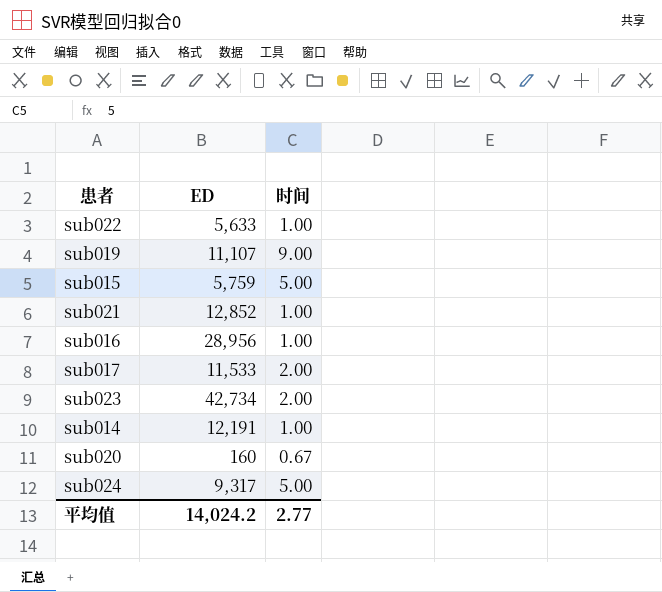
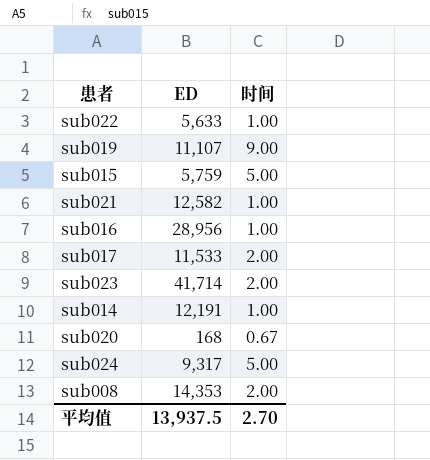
sub021 | ED: 12,852 -> 12,582
sub023 | ED: 42,734 -> 41,714
sub020 | ED: 160 -> 168
row sub008: none -> 14,353 | 2.00
平均值 | ED: 14,024.2 -> 13,937.5
平均值 | 时间: 2.77 -> 2.70

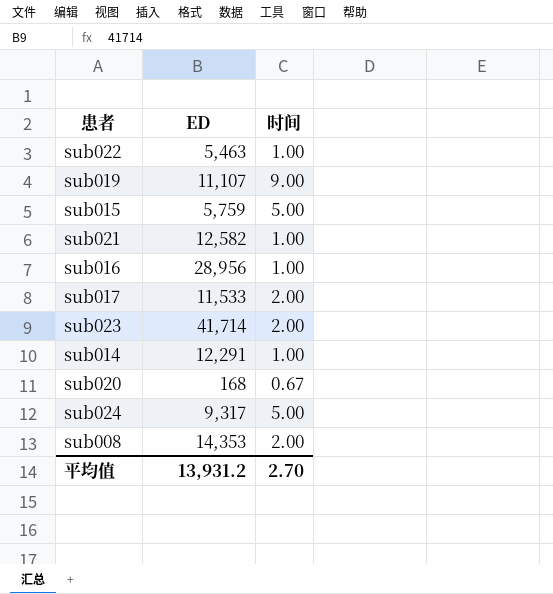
sub022 | ED: 5,633 -> 5,463
sub014 | ED: 12,191 -> 12,291
平均值 | ED: 13,937.5 -> 13,931.2

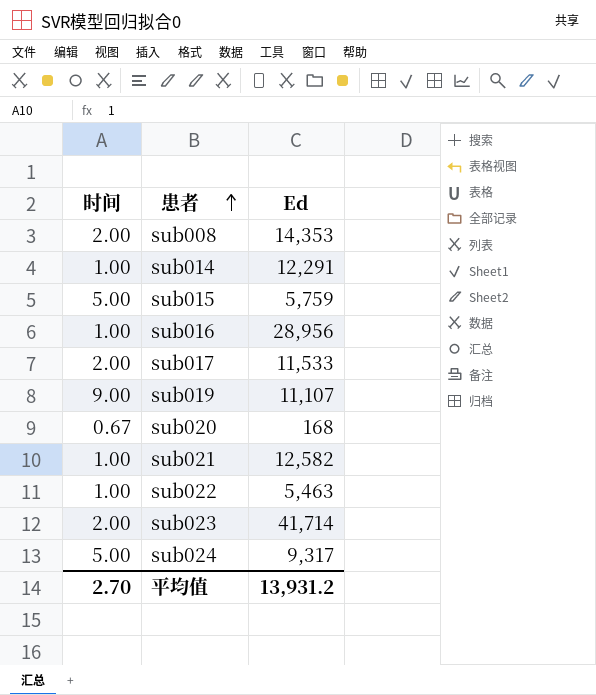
row order: none -> 患者 ascending
column 时间 | position: 3 -> 1
column name: ED -> Ed

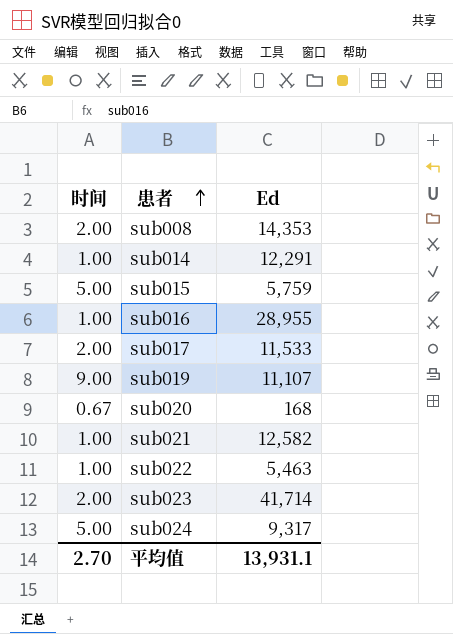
sub016 | Ed: 28,956 -> 28,955
平均值 | Ed: 13,931.2 -> 13,931.1

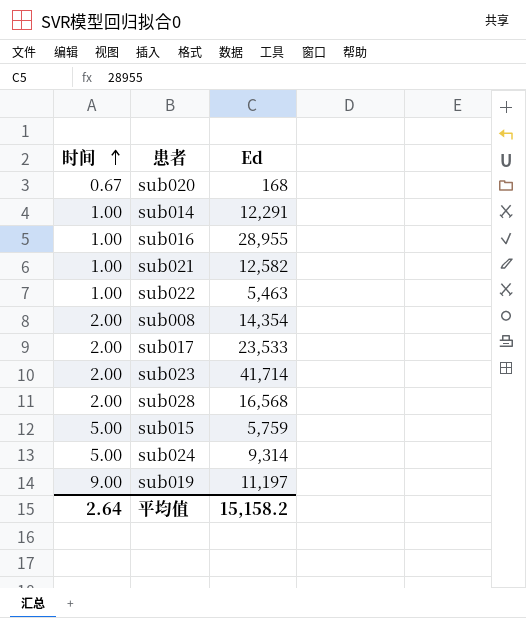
row order: 患者 ascending -> 时间 ascending
sub008 | Ed: 14,353 -> 14,354
sub017 | Ed: 11,533 -> 23,533
row sub028: none -> 2.00 | 16,568
sub024 | Ed: 9,317 -> 9,314
sub019 | Ed: 11,107 -> 11,197
平均值 | 时间: 2.70 -> 2.64
平均值 | Ed: 13,931.1 -> 15,158.2

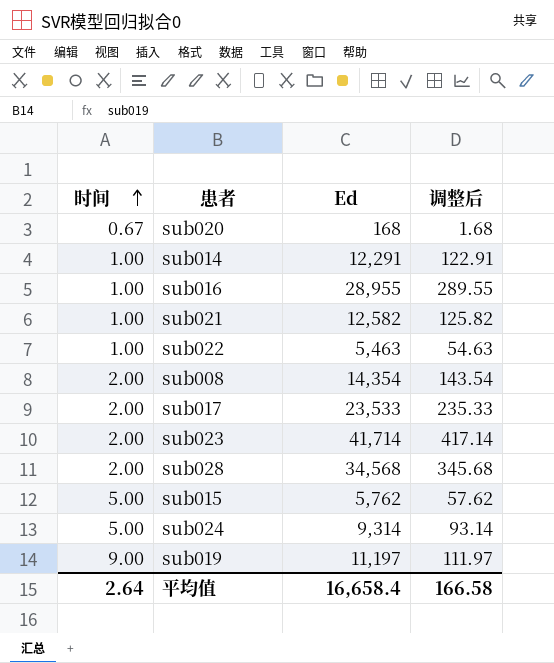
column 调整后 | formula: none -> [Ed] * 0.01
sub028 | Ed: 16,568 -> 34,568
sub015 | Ed: 5,759 -> 5,762
平均值 | Ed: 15,158.2 -> 16,658.4

